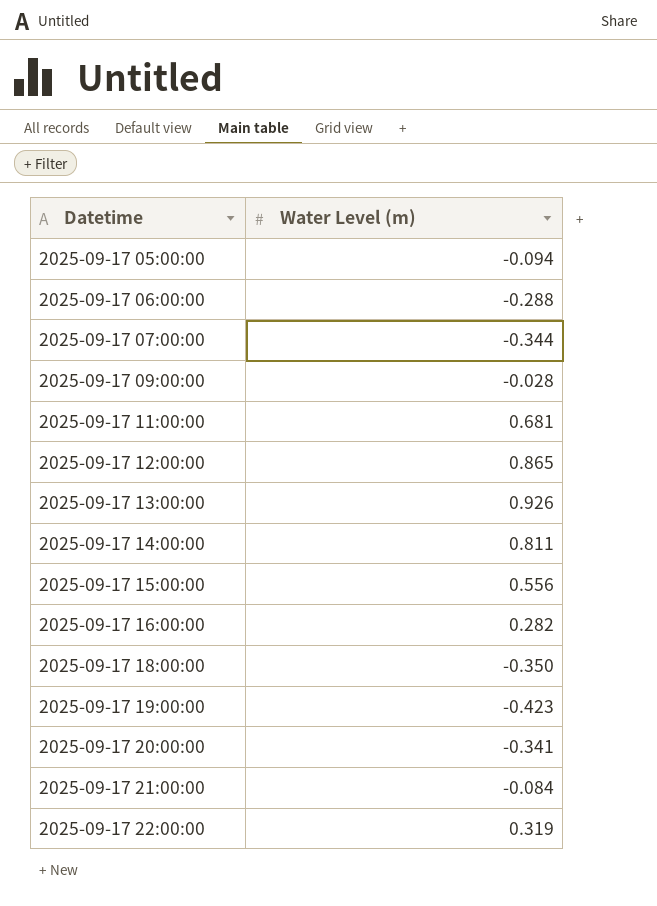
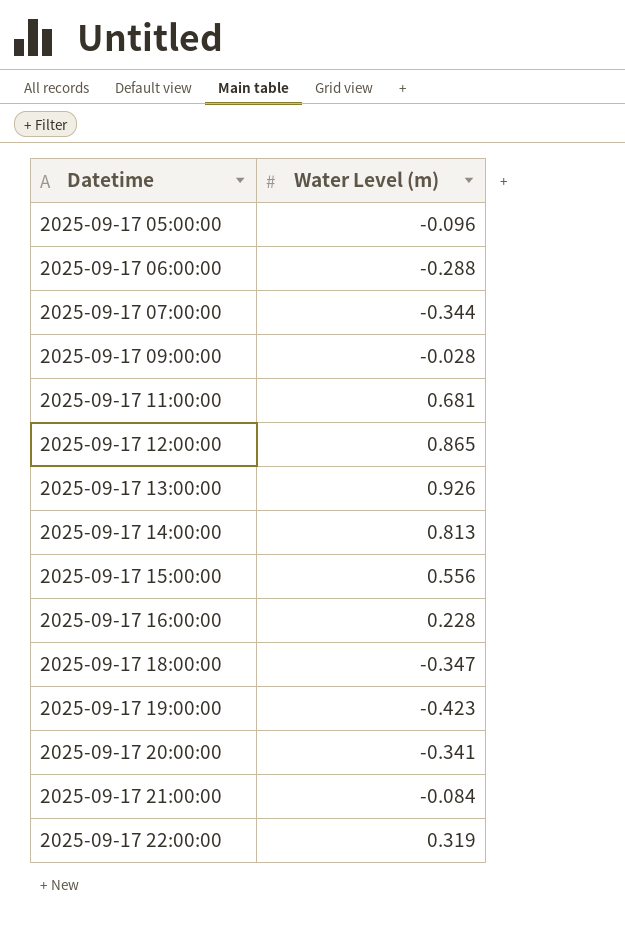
2025-09-17 05:00:00 | Water Level (m): -0.094 -> -0.096
2025-09-17 14:00:00 | Water Level (m): 0.811 -> 0.813
2025-09-17 16:00:00 | Water Level (m): 0.282 -> 0.228
2025-09-17 18:00:00 | Water Level (m): -0.350 -> -0.347

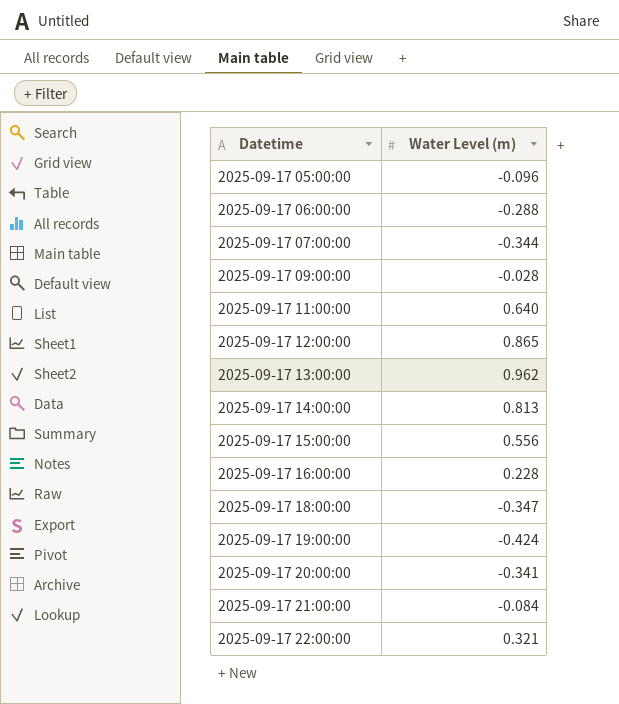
2025-09-17 11:00:00 | Water Level (m): 0.681 -> 0.640
2025-09-17 13:00:00 | Water Level (m): 0.926 -> 0.962
2025-09-17 19:00:00 | Water Level (m): -0.423 -> -0.424
2025-09-17 22:00:00 | Water Level (m): 0.319 -> 0.321

